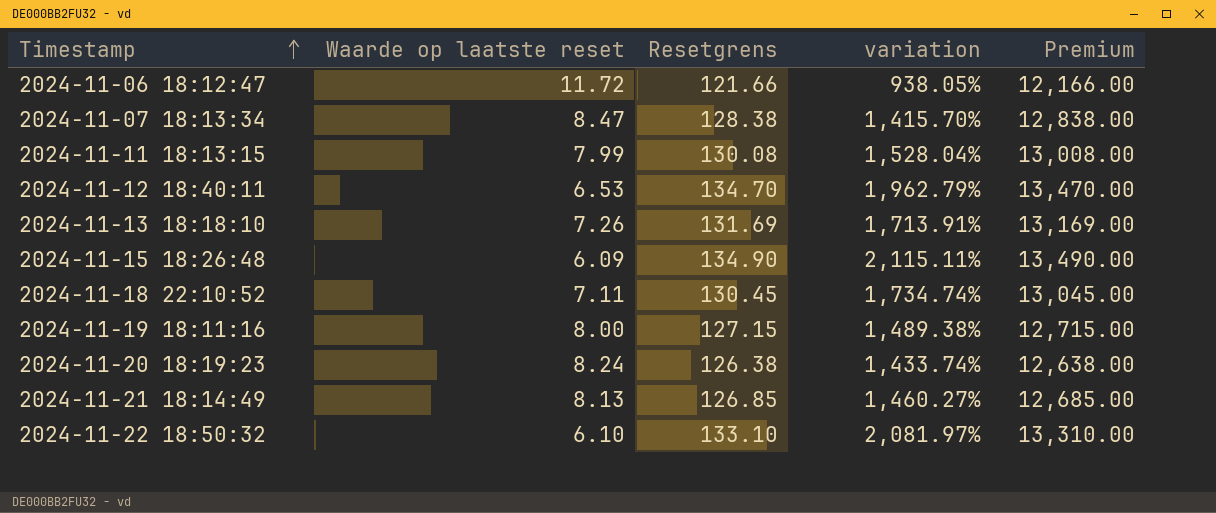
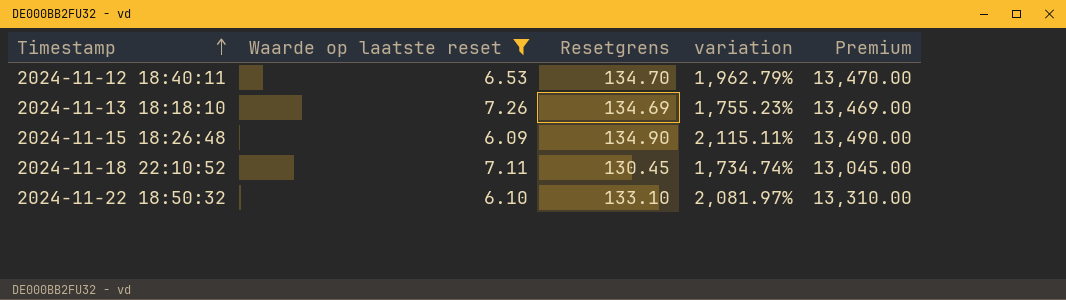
filter: none -> Waarde op laatste reset <= 7.26
2024-11-13 18:18:10 | Resetgrens: 131.69 -> 134.69
2024-11-13 18:18:10 | variation: 1,713.91% -> 1,755.23%
2024-11-13 18:18:10 | Premium: 13,169.00 -> 13,469.00

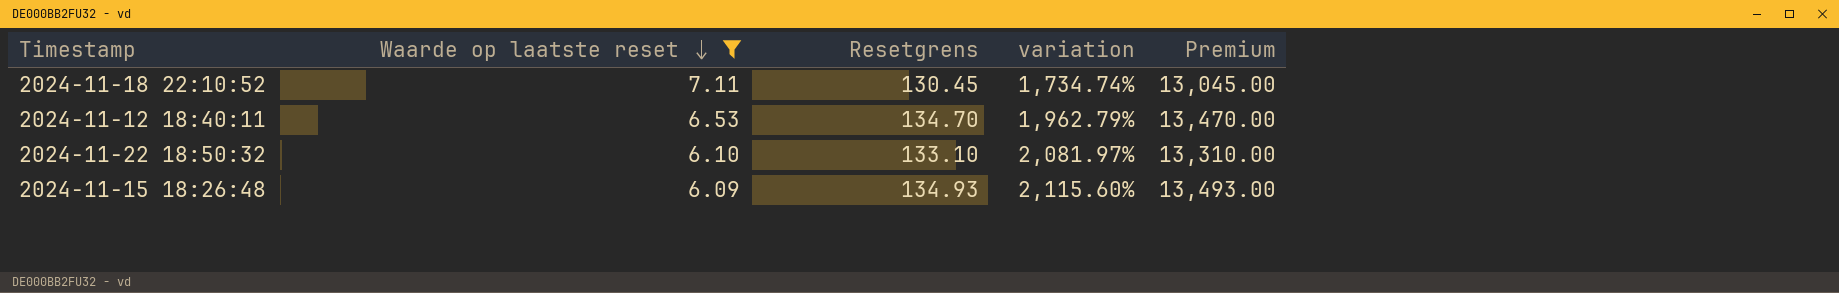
row order: Timestamp ascending -> Waarde op laatste reset descending
row 2024-11-13 18:18:10: 7.26 | 134.69 | 1,755.23% | 13,469.00 -> none
2024-11-15 18:26:48 | Resetgrens: 134.90 -> 134.93
2024-11-15 18:26:48 | variation: 2,115.11% -> 2,115.60%
2024-11-15 18:26:48 | Premium: 13,490.00 -> 13,493.00

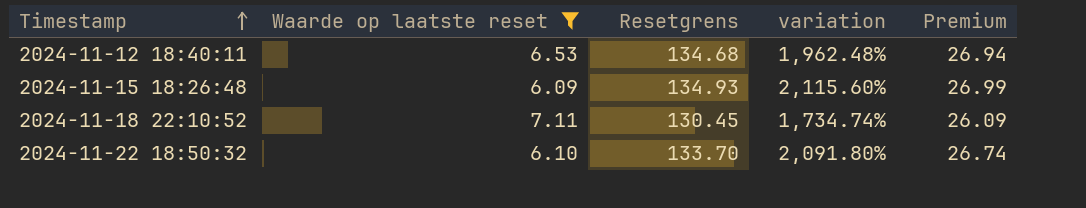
row order: Waarde op laatste reset descending -> Timestamp ascending
column Premium | formula: [Resetgrens] * 100 -> [Resetgrens] * 0.2
2024-11-12 18:40:11 | Resetgrens: 134.70 -> 134.68
2024-11-12 18:40:11 | variation: 1,962.79% -> 1,962.48%
2024-11-22 18:50:32 | Resetgrens: 133.10 -> 133.70
2024-11-22 18:50:32 | variation: 2,081.97% -> 2,091.80%

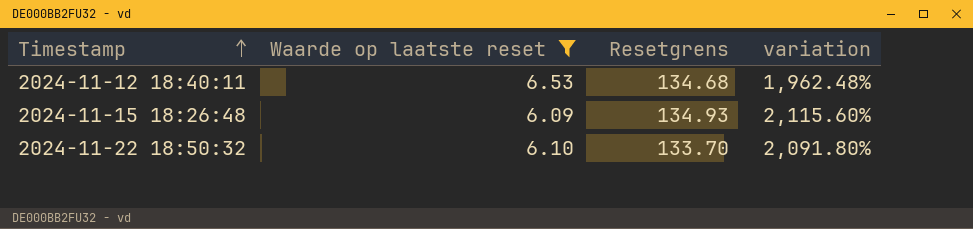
column Premium | formula: [Resetgrens] * 0.2 -> none
row 2024-11-18 22:10:52: 7.11 | 130.45 | 1,734.74% | 26.09 -> none

